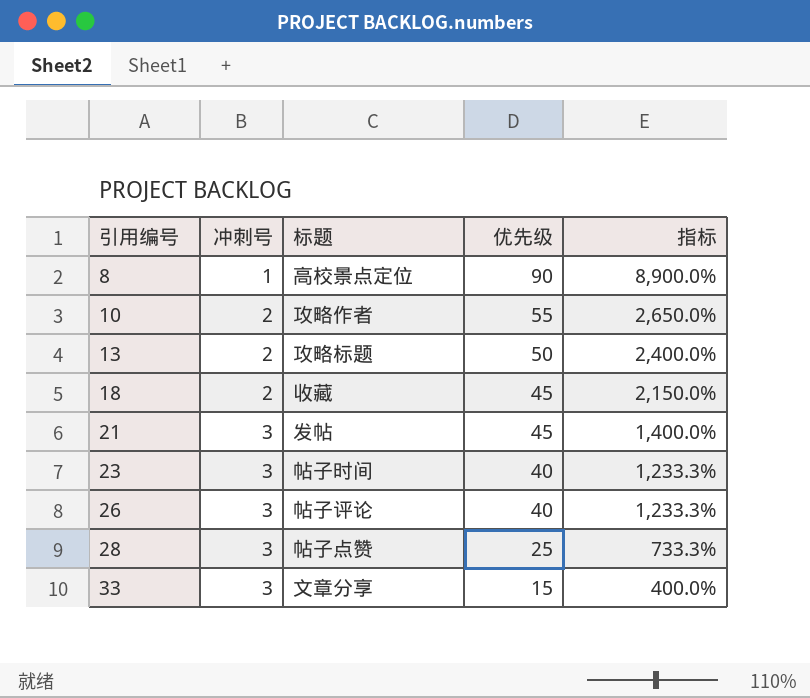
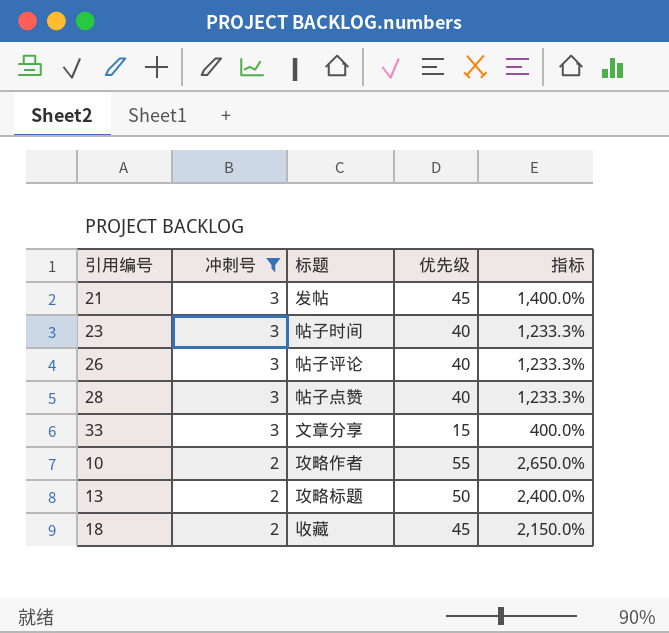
filter: none -> 冲刺号 != 1
row order: 引用编号 ascending -> 冲刺号 descending
28 | 优先级: 25 -> 40
28 | 指标: 733.3% -> 1,233.3%

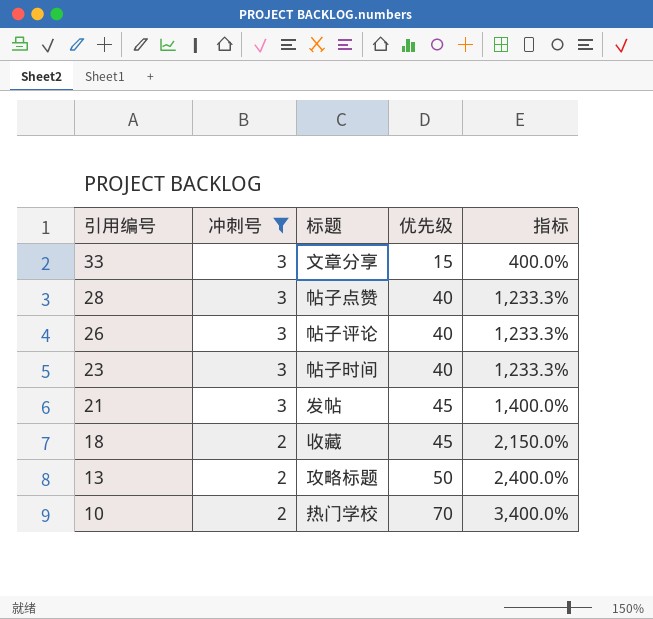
row order: 冲刺号 descending -> 引用编号 descending
10 | 标题: 攻略作者 -> 热门学校
10 | 优先级: 55 -> 70
10 | 指标: 2,650.0% -> 3,400.0%

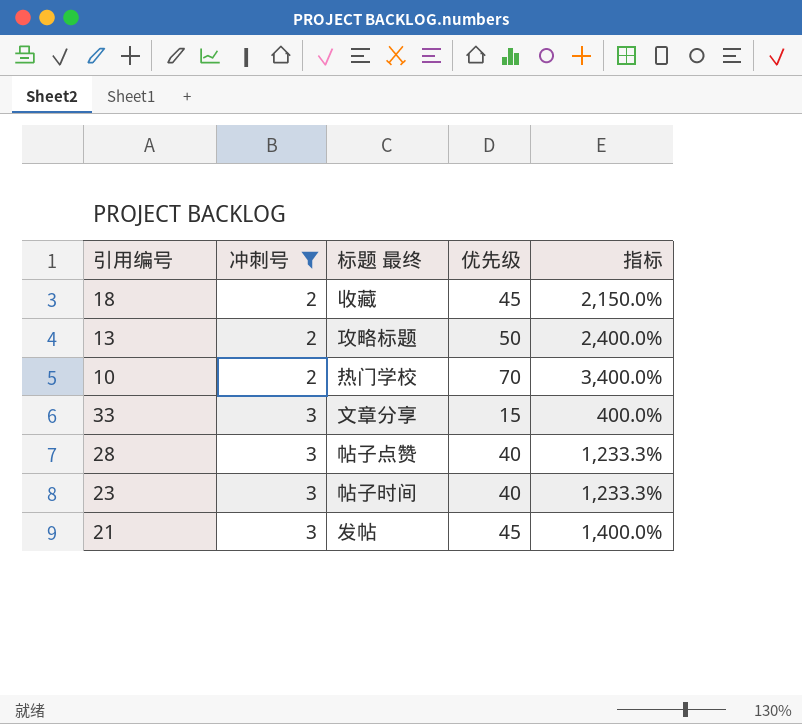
row order: 引用编号 descending -> 冲刺号 ascending
column name: 标题 -> 标题 最终
row 26: 3 | 帖子评论 | 40 | 1,233.3% -> none

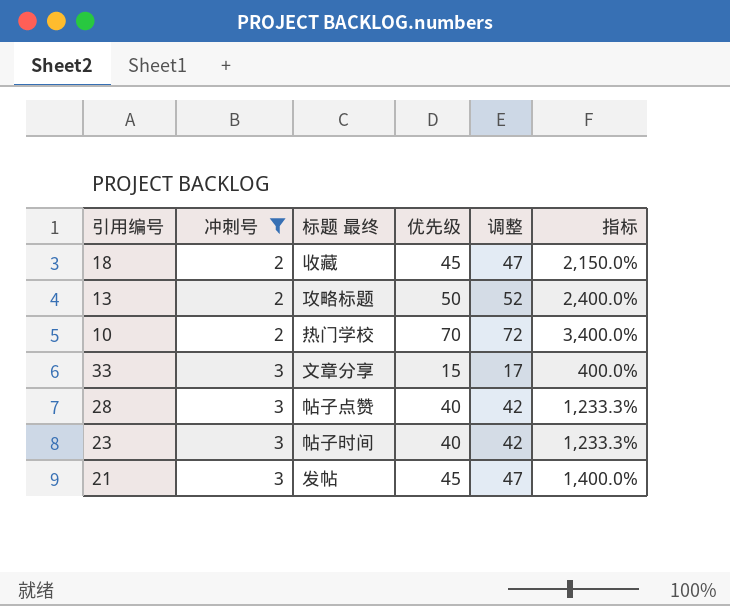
column 调整 | formula: none -> [优先级] + 2

